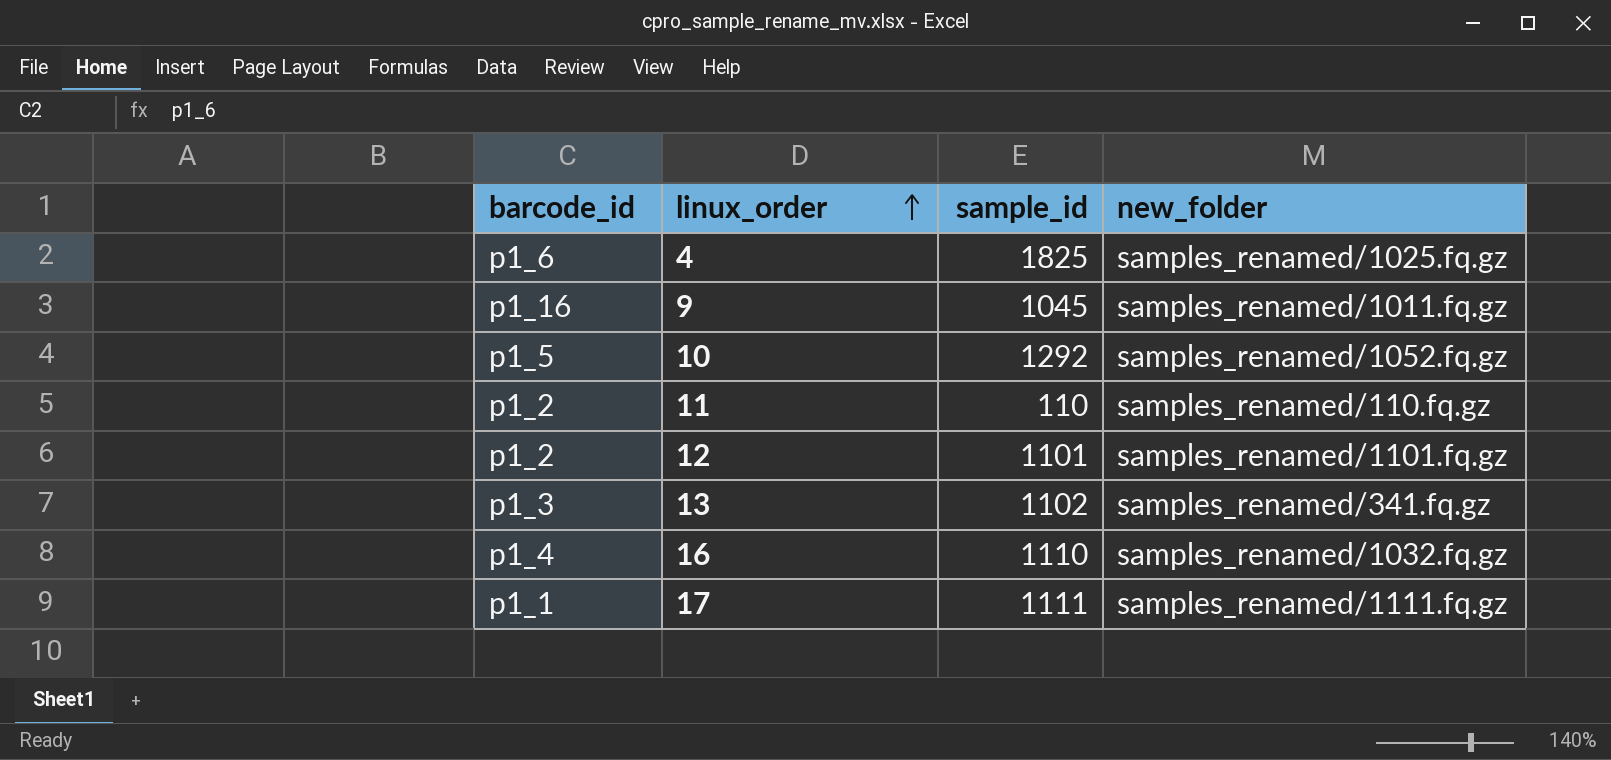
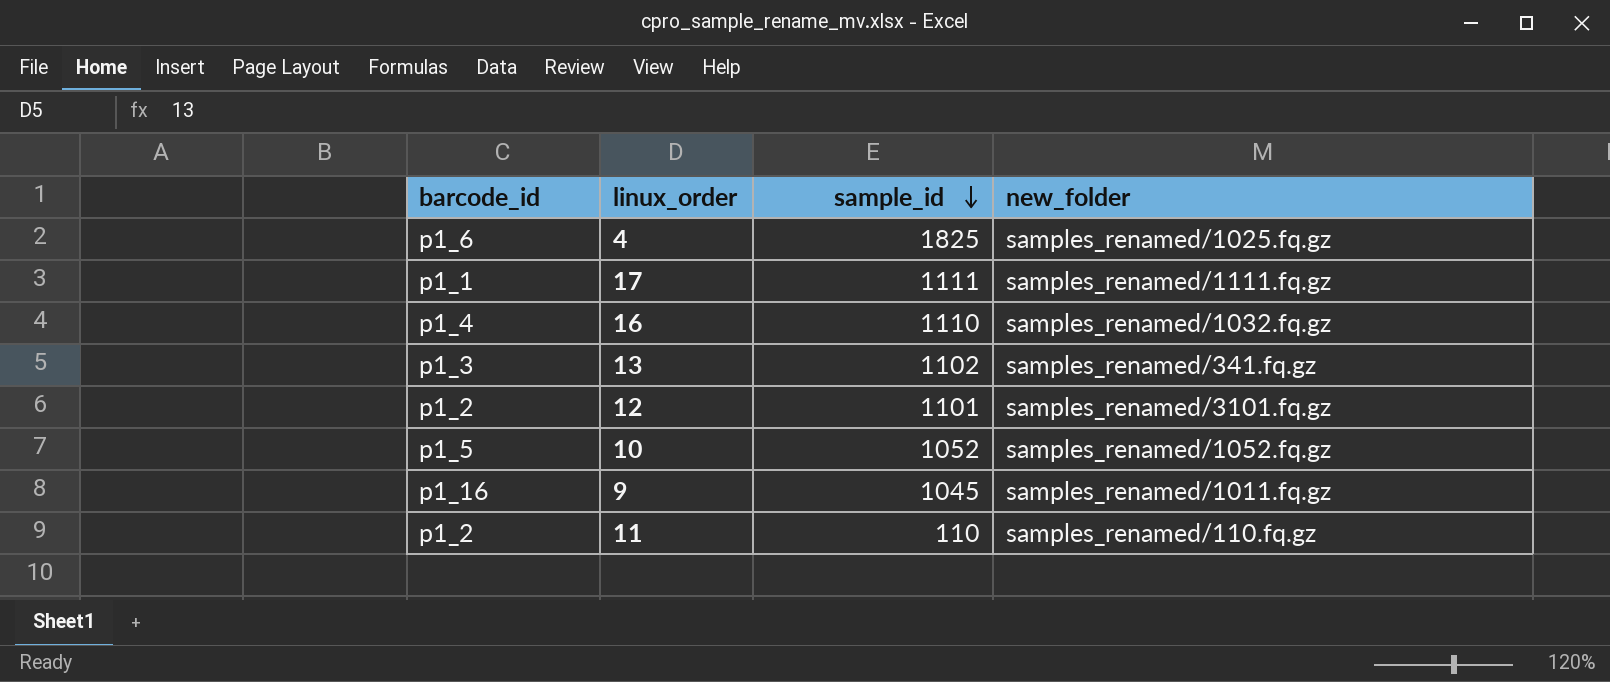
row order: linux_order ascending -> sample_id descending
12 | new_folder: samples_renamed/1101.fq.gz -> samples_renamed/3101.fq.gz
10 | sample_id: 1292 -> 1052

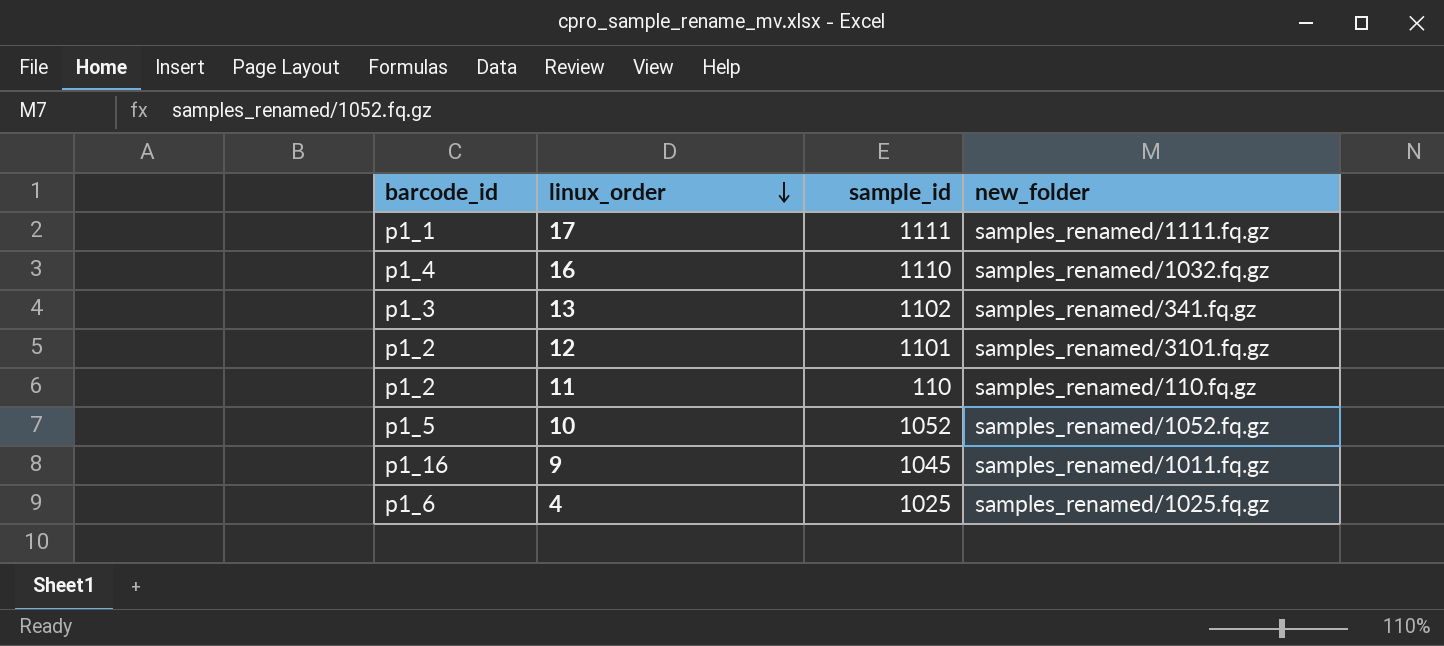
row order: sample_id descending -> linux_order descending
4 | sample_id: 1825 -> 1025

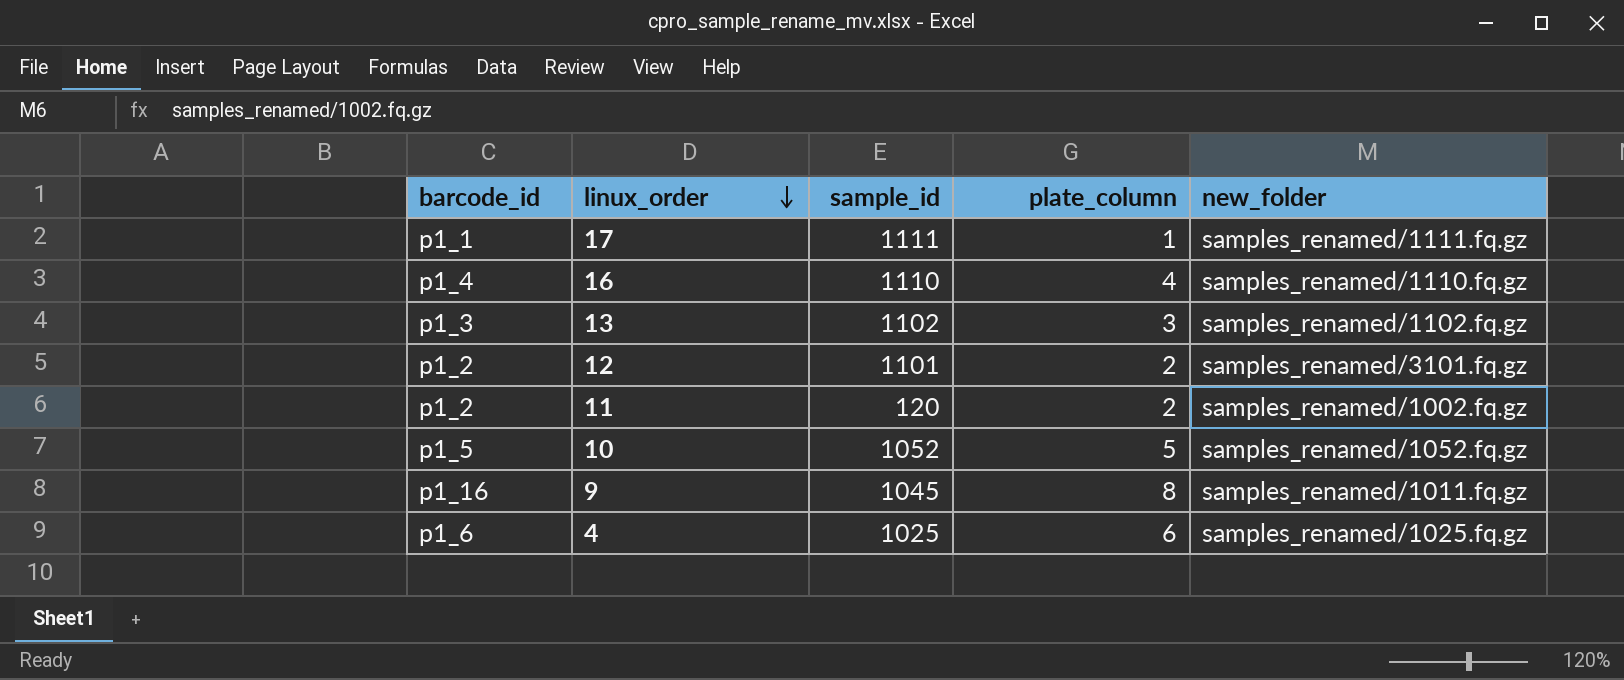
column plate_column | position: none -> 4
16 | new_folder: samples_renamed/1032.fq.gz -> samples_renamed/1110.fq.gz
13 | new_folder: samples_renamed/341.fq.gz -> samples_renamed/1102.fq.gz
11 | sample_id: 110 -> 120
11 | new_folder: samples_renamed/110.fq.gz -> samples_renamed/1002.fq.gz

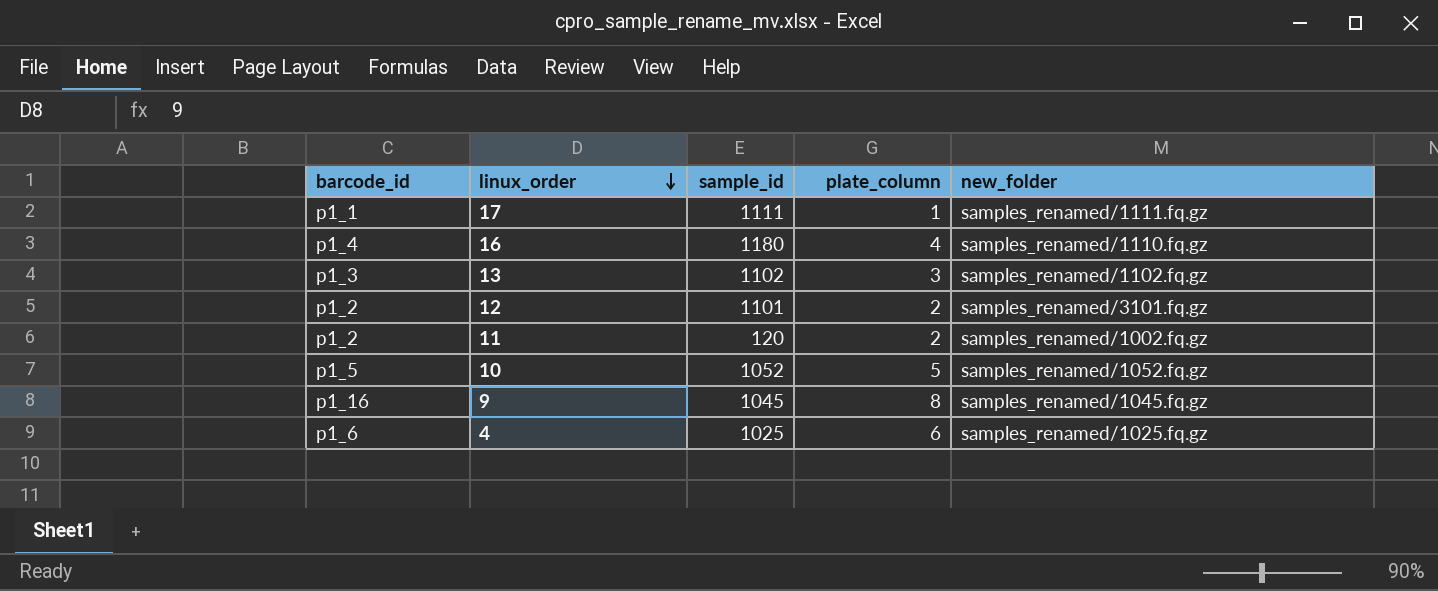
16 | sample_id: 1110 -> 1180
9 | new_folder: samples_renamed/1011.fq.gz -> samples_renamed/1045.fq.gz

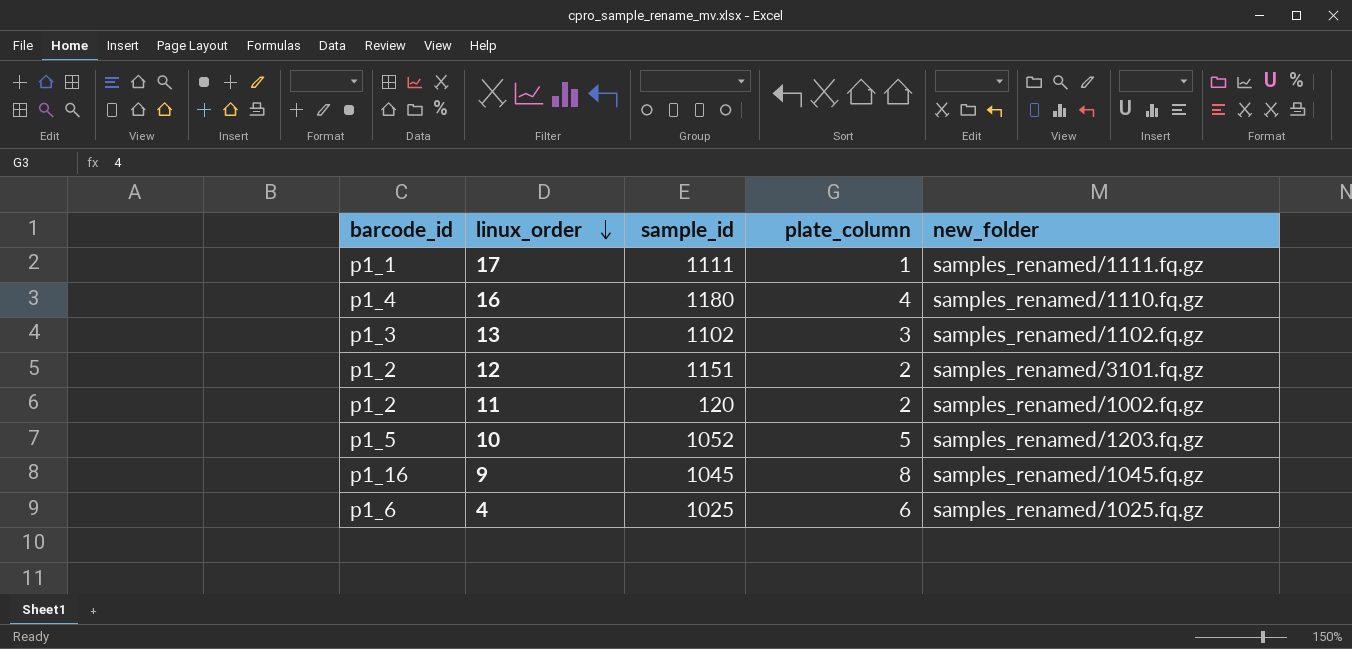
12 | sample_id: 1101 -> 1151
10 | new_folder: samples_renamed/1052.fq.gz -> samples_renamed/1203.fq.gz

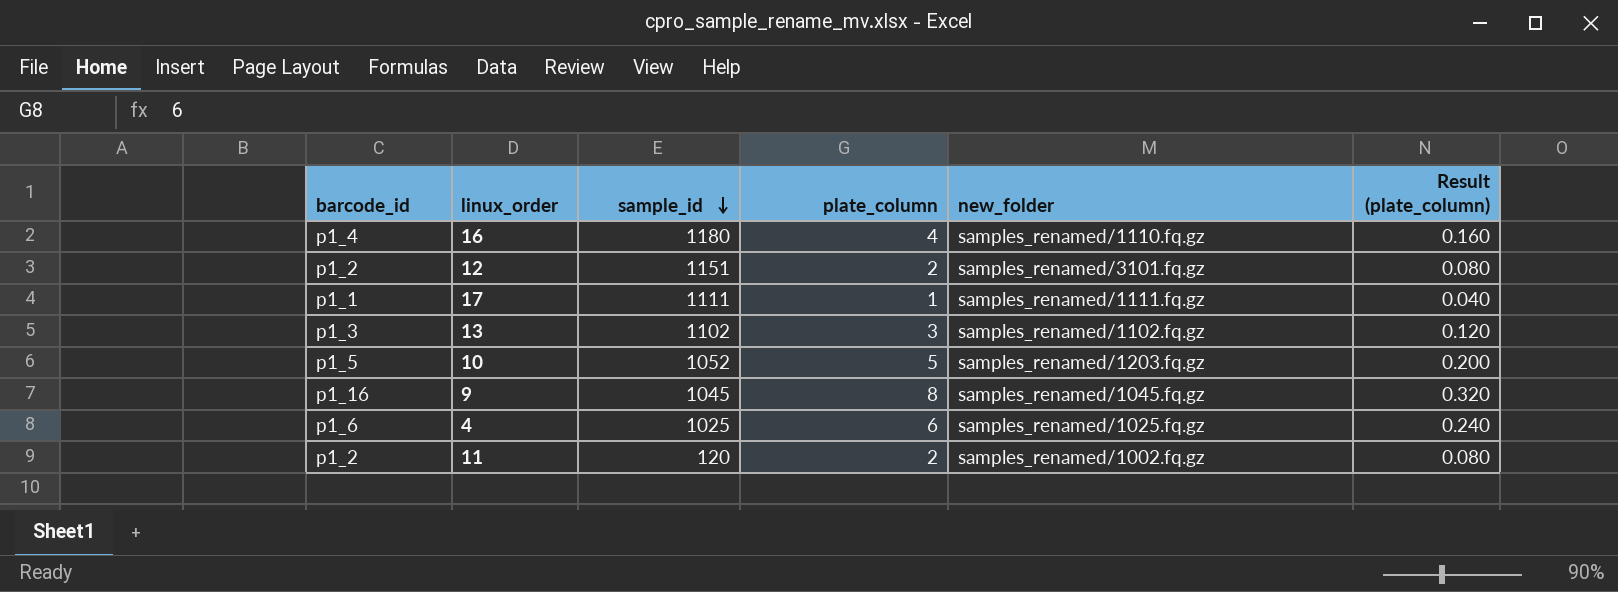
row order: linux_order descending -> sample_id descending
column Result (plate_column) | formula: none -> [plate_column] * 0.04

